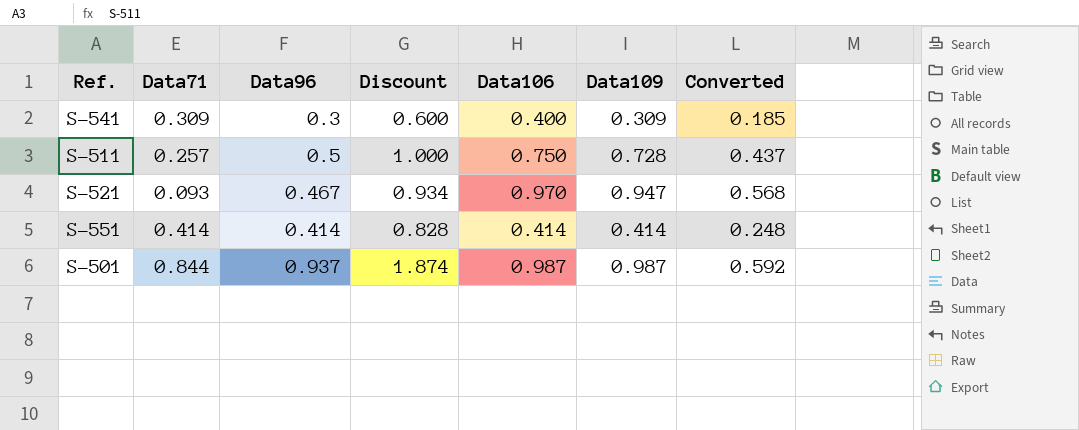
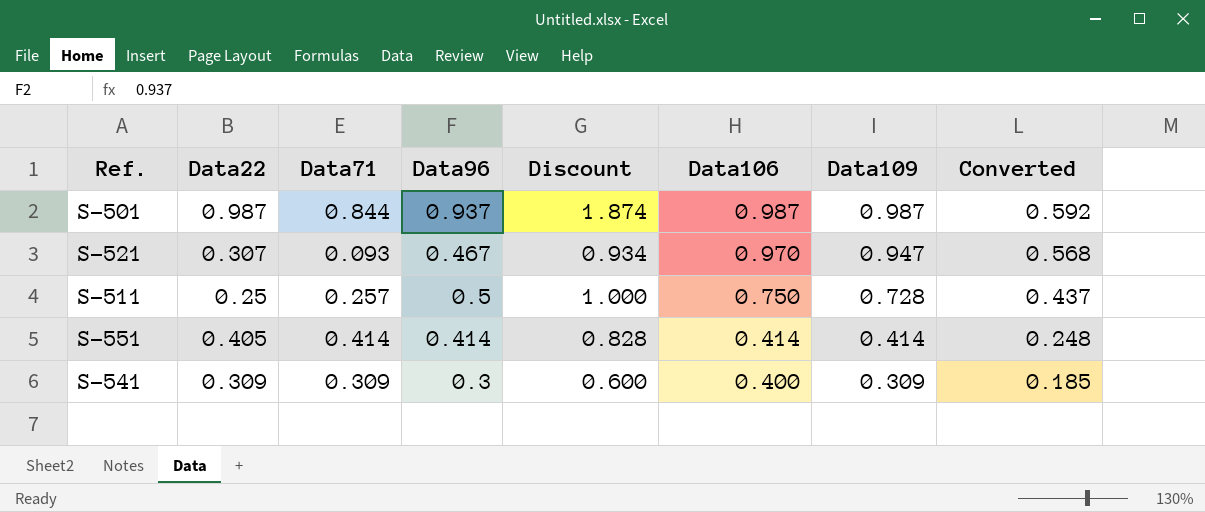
row order: none -> Data106 descending
column Data22 | position: none -> 2

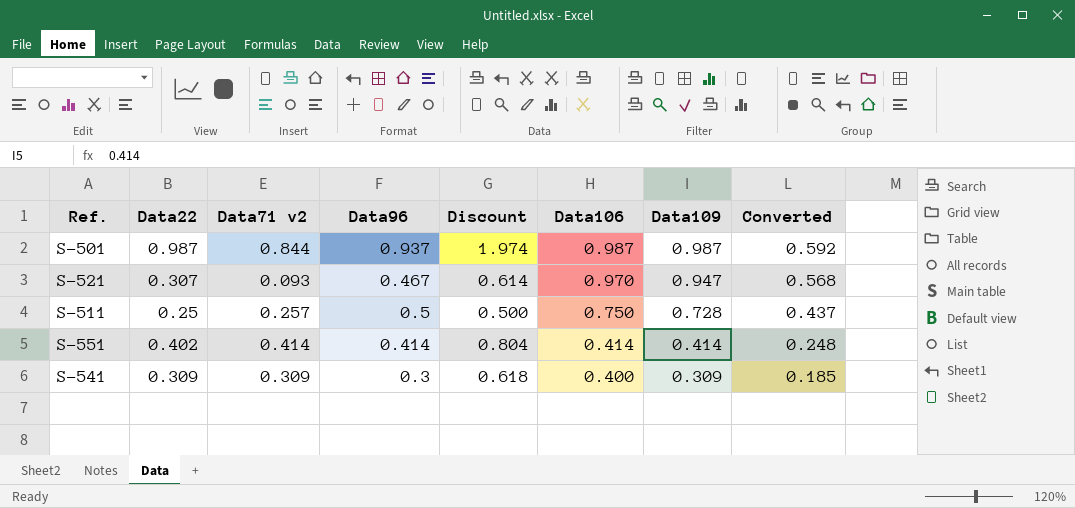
column name: Data71 -> Data71 v2
column Discount | formula: [Data96] * 2 -> [Data22] * 2
S-551 | Data22: 0.405 -> 0.402

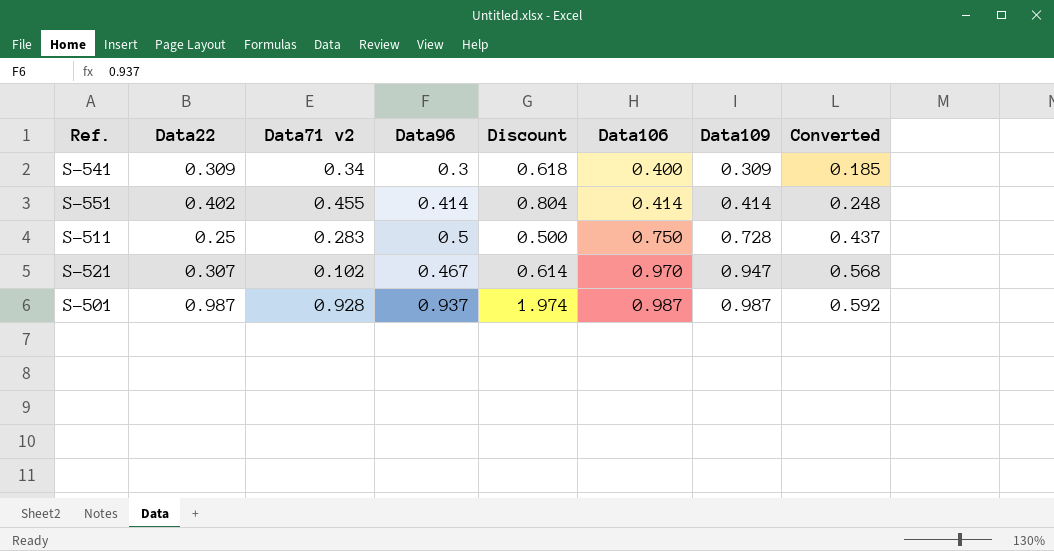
row order: Data106 descending -> Data106 ascending
S-541 | Data71 v2: 0.309 -> 0.34
S-551 | Data71 v2: 0.414 -> 0.455
S-511 | Data71 v2: 0.257 -> 0.283
S-521 | Data71 v2: 0.093 -> 0.102
S-501 | Data71 v2: 0.844 -> 0.928

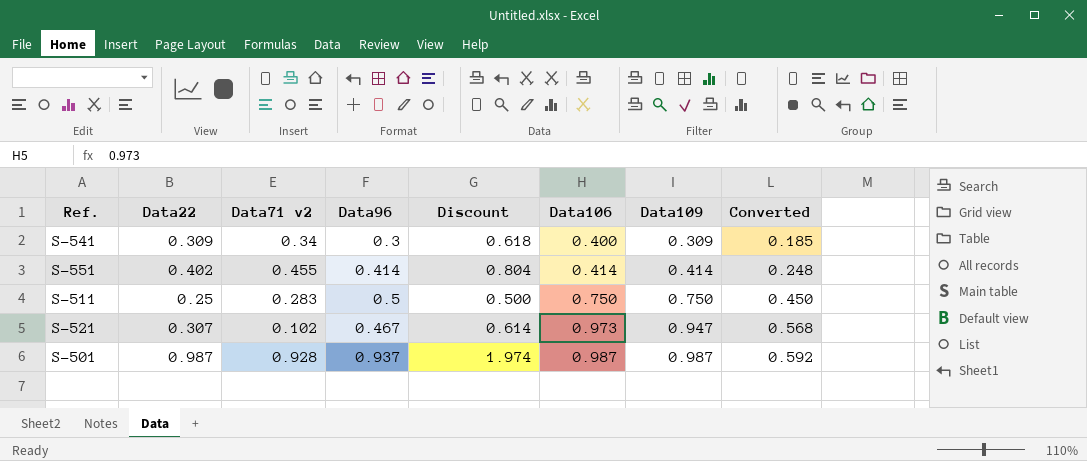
S-511 | Data109: 0.728 -> 0.750
S-511 | Converted: 0.437 -> 0.450
S-521 | Data106: 0.970 -> 0.973

